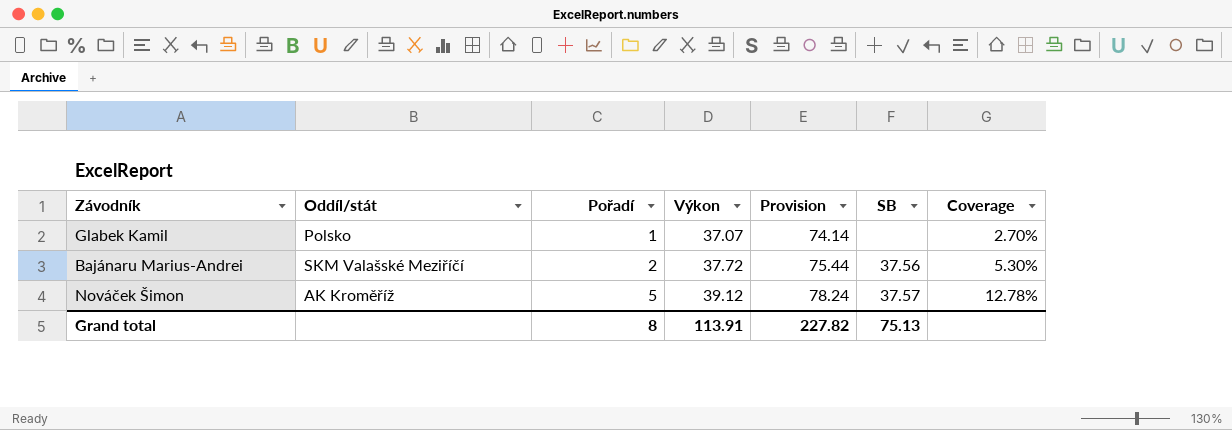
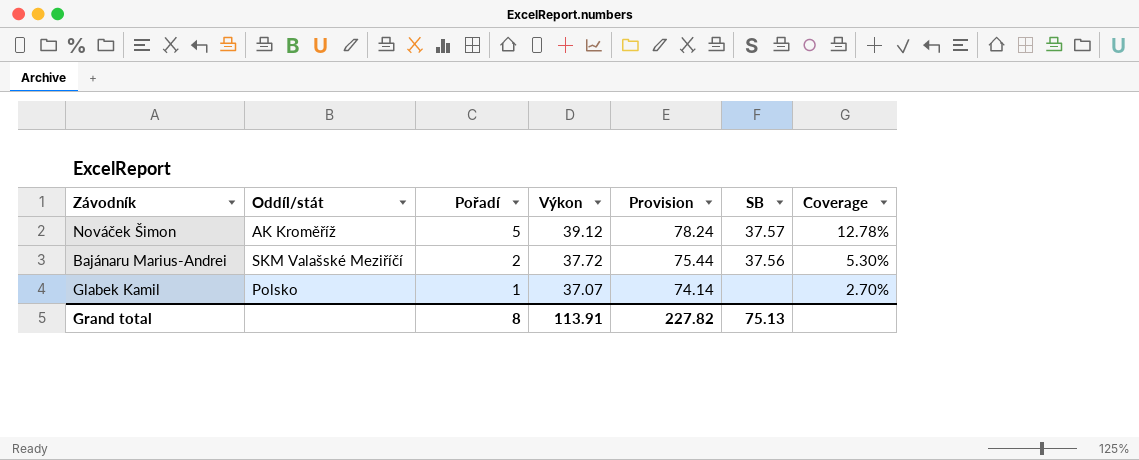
row order: Pořadí ascending -> Pořadí descending

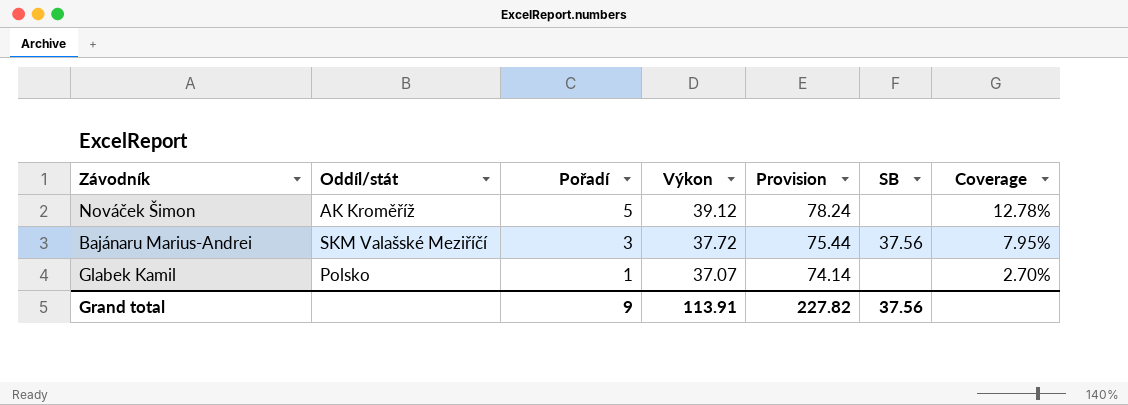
Nováček Šimon | SB: 37.57 -> none
Bajánaru Marius-Andrei | Pořadí: 2 -> 3
Bajánaru Marius-Andrei | Coverage: 5.30% -> 7.95%
Grand total | Pořadí: 8 -> 9
Grand total | SB: 75.13 -> 37.56

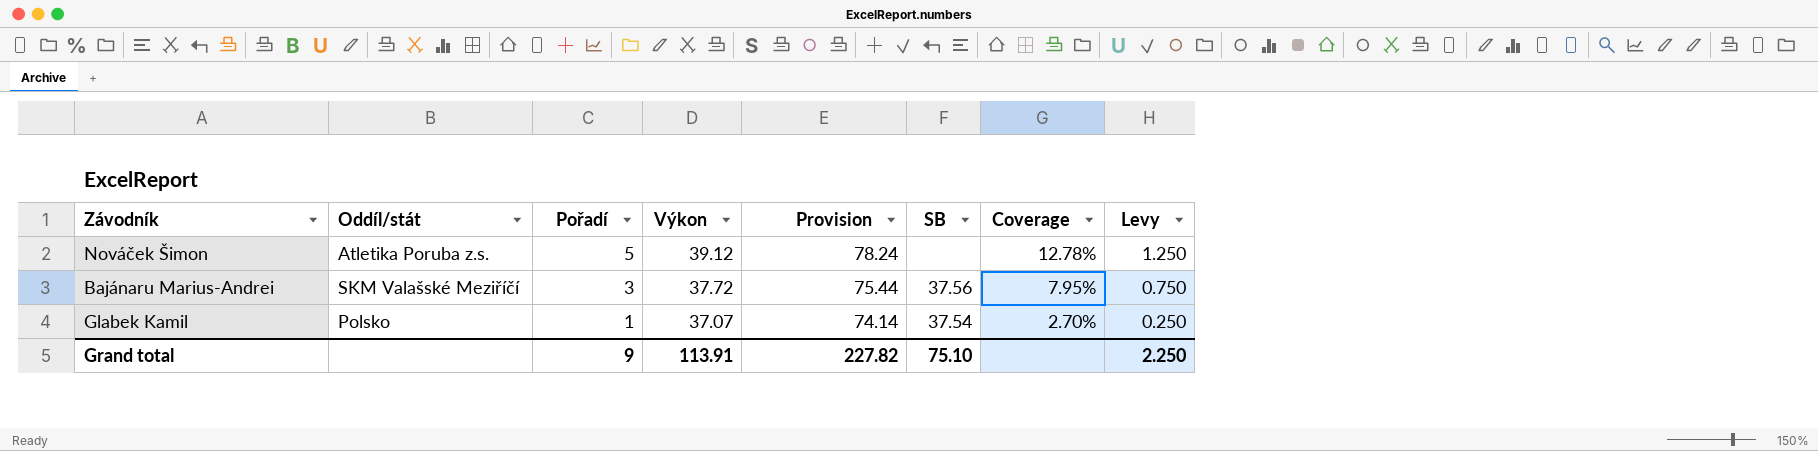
column Levy | formula: none -> [Pořadí] * 0.25
Nováček Šimon | Oddíl/stát: AK Kroměříž -> Atletika Poruba z.s.
Glabek Kamil | SB: none -> 37.54
Grand total | SB: 37.56 -> 75.10

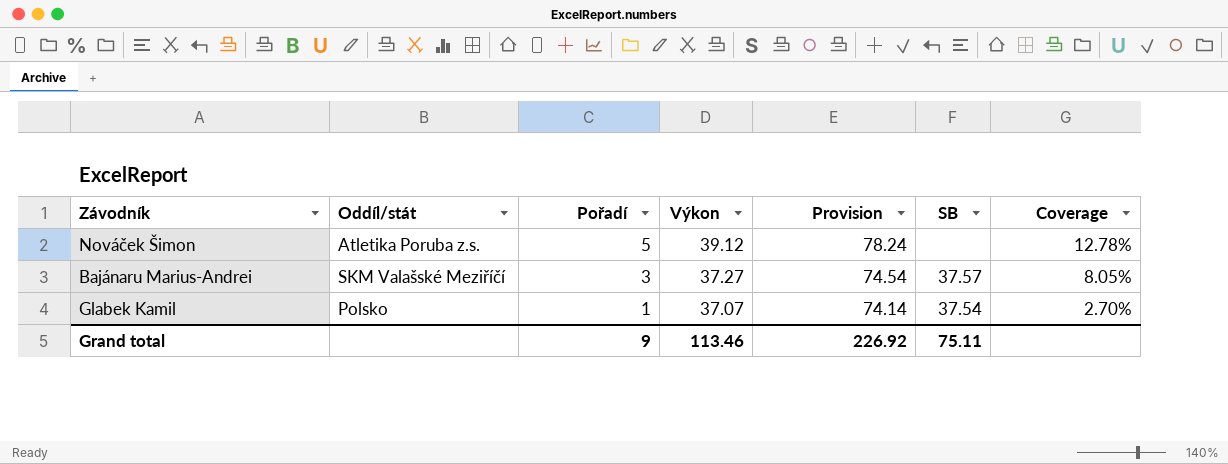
column Levy | formula: [Pořadí] * 0.25 -> none
Bajánaru Marius-Andrei | Výkon: 37.72 -> 37.27
Bajánaru Marius-Andrei | Provision: 75.44 -> 74.54
Bajánaru Marius-Andrei | SB: 37.56 -> 37.57
Bajánaru Marius-Andrei | Coverage: 7.95% -> 8.05%
Grand total | Výkon: 113.91 -> 113.46
Grand total | Provision: 227.82 -> 226.92
Grand total | SB: 75.10 -> 75.11

